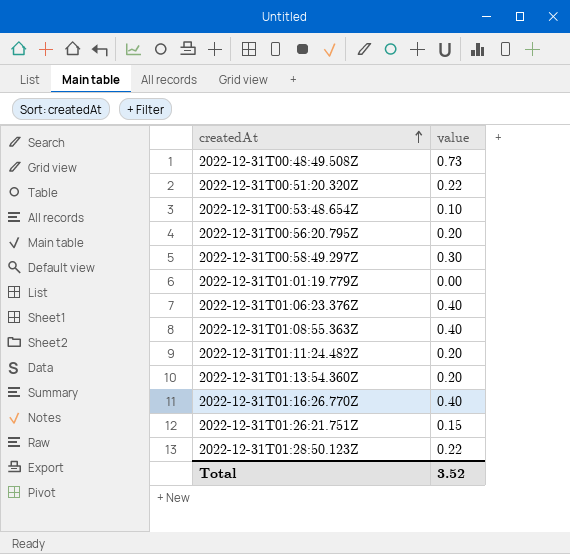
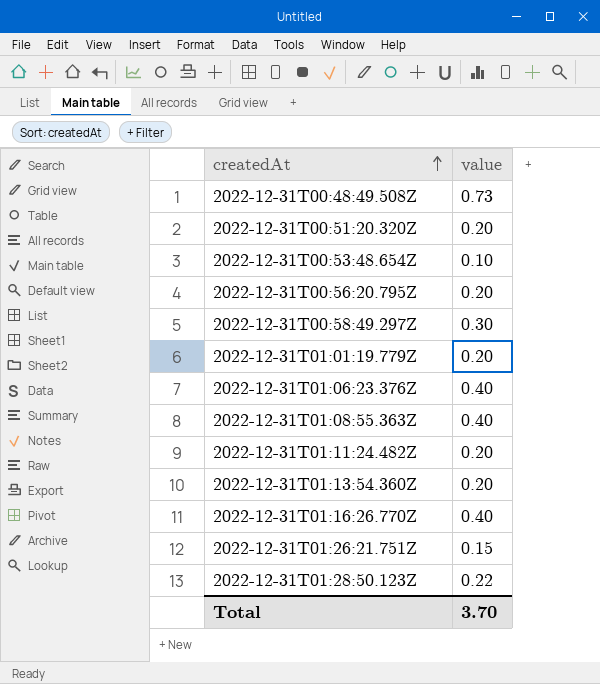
2022-12-31T00:51:20.320Z | value: 0.22 -> 0.20
2022-12-31T01:01:19.779Z | value: 0.00 -> 0.20
Total | value: 3.52 -> 3.70

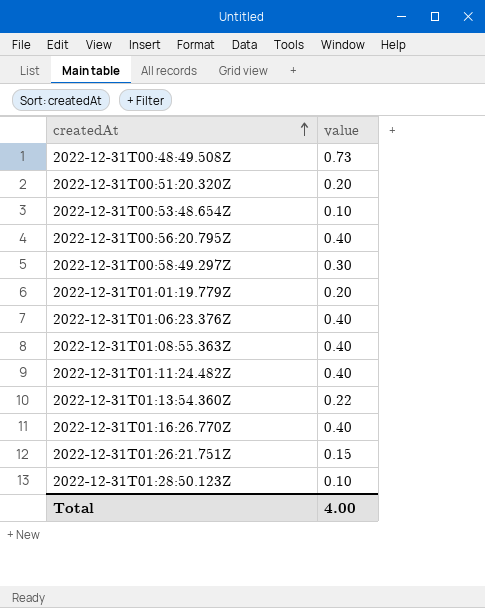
2022-12-31T00:56:20.795Z | value: 0.20 -> 0.40
2022-12-31T01:11:24.482Z | value: 0.20 -> 0.40
2022-12-31T01:13:54.360Z | value: 0.20 -> 0.22
2022-12-31T01:28:50.123Z | value: 0.22 -> 0.10
Total | value: 3.70 -> 4.00

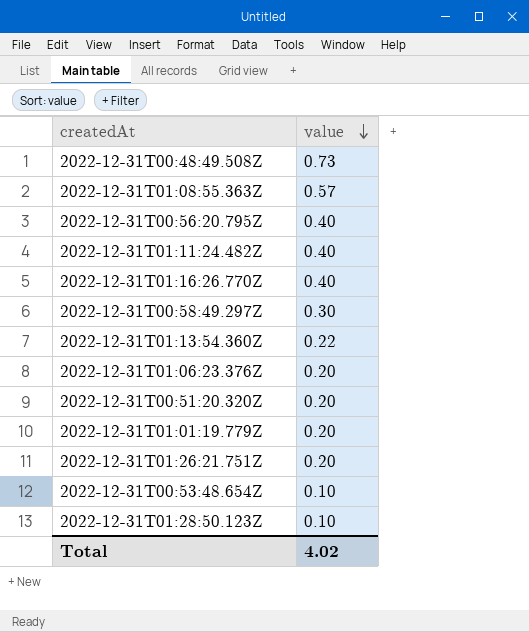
row order: createdAt ascending -> value descending
2022-12-31T01:08:55.363Z | value: 0.40 -> 0.57
2022-12-31T01:06:23.376Z | value: 0.40 -> 0.20
2022-12-31T01:26:21.751Z | value: 0.15 -> 0.20
Total | value: 4.00 -> 4.02

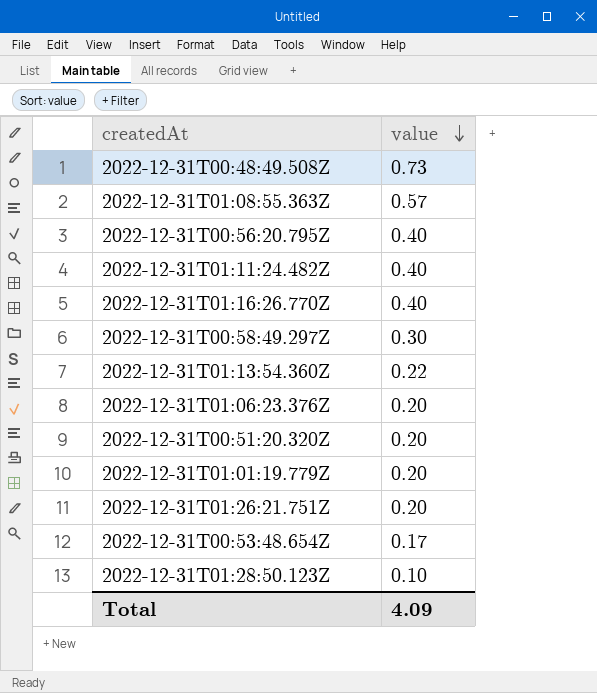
2022-12-31T00:53:48.654Z | value: 0.10 -> 0.17
Total | value: 4.02 -> 4.09

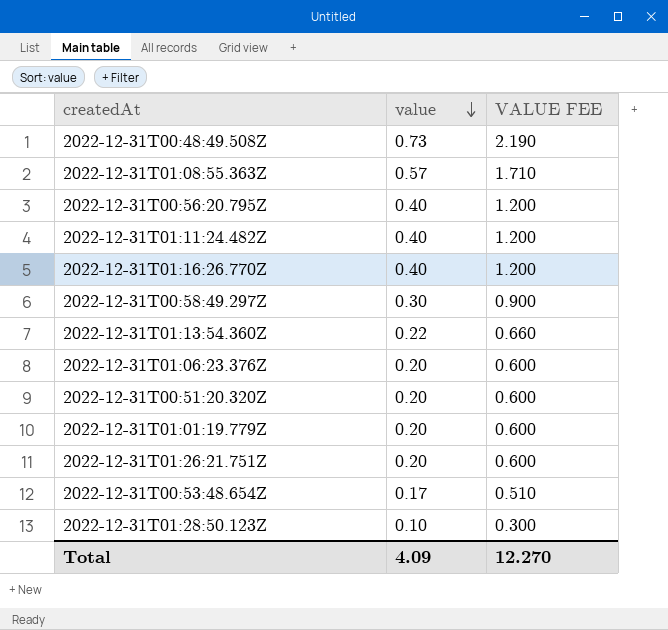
column VALUE FEE | formula: none -> [value] * 3

